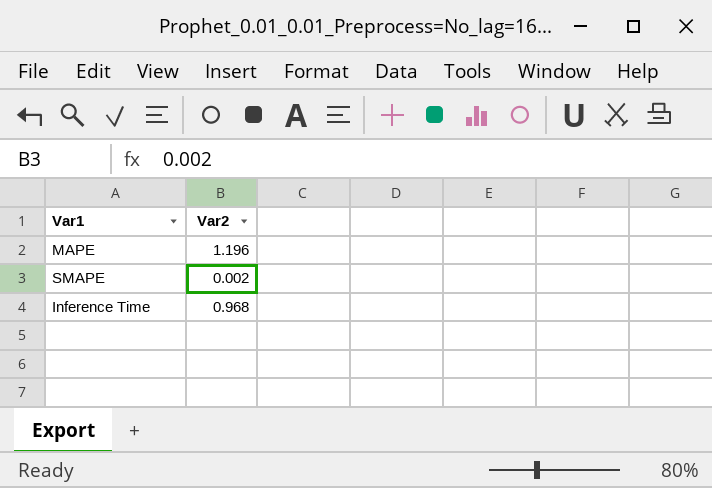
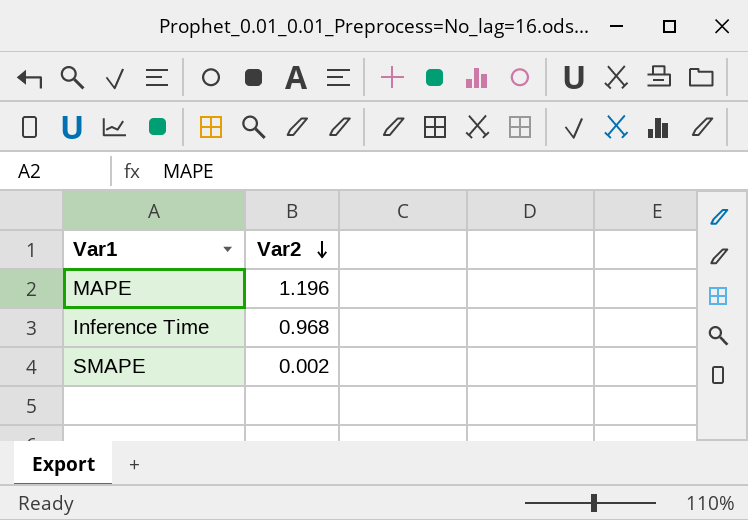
row order: none -> Var2 descending

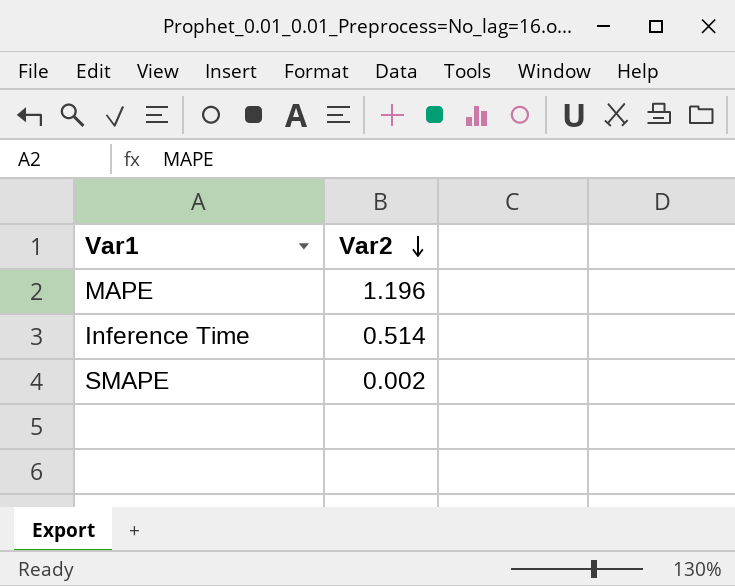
Inference Time | Var2: 0.968 -> 0.514

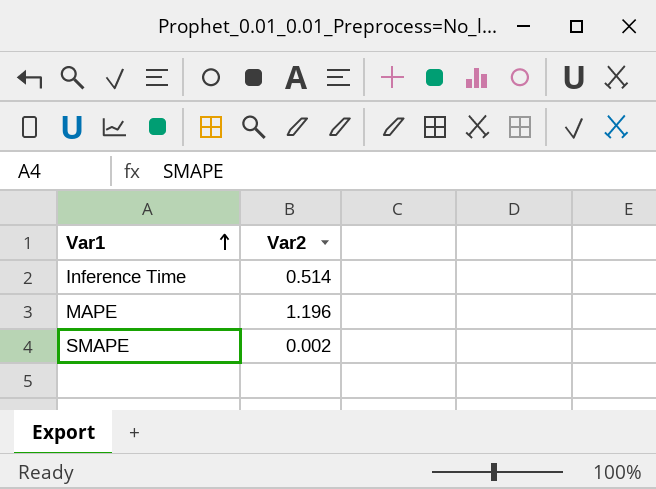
row order: Var2 descending -> Var1 ascending

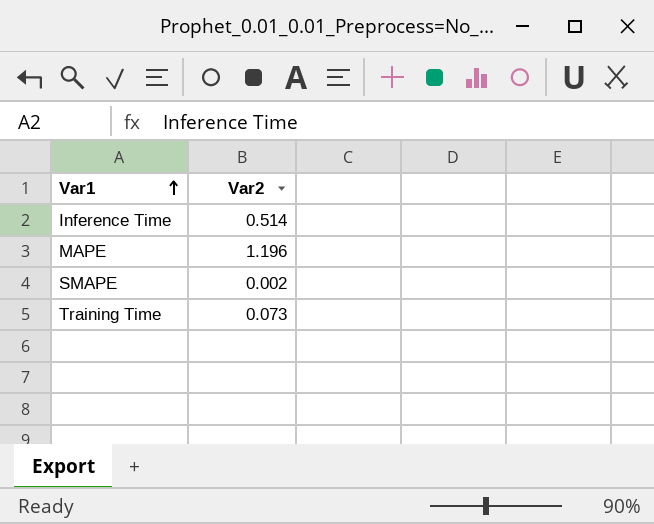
row Training Time: none -> 0.073

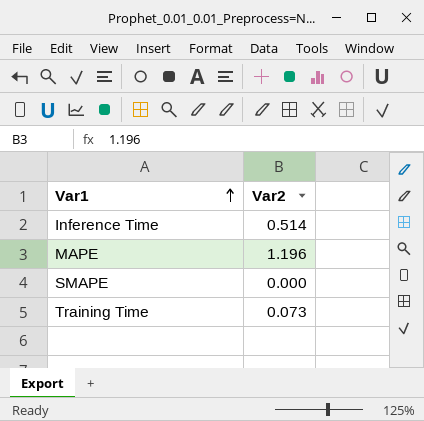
SMAPE | Var2: 0.002 -> 0.000

